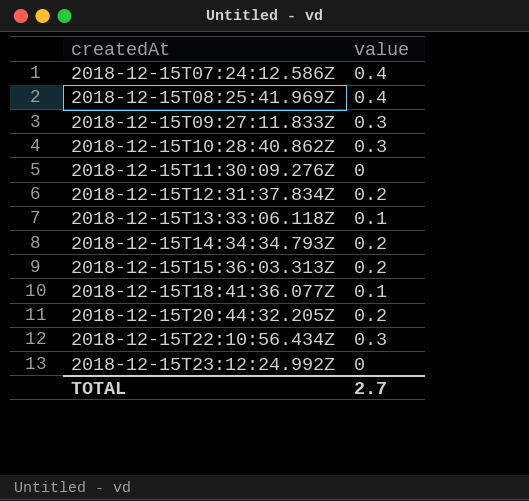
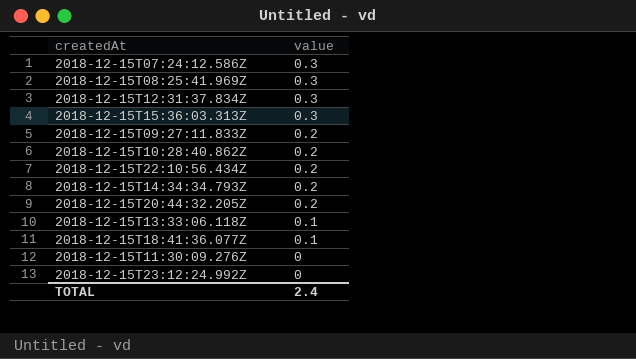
row order: createdAt ascending -> value descending
2018-12-15T07:24:12.586Z | value: 0.4 -> 0.3
2018-12-15T08:25:41.969Z | value: 0.4 -> 0.3
2018-12-15T12:31:37.834Z | value: 0.2 -> 0.3
2018-12-15T15:36:03.313Z | value: 0.2 -> 0.3
2018-12-15T09:27:11.833Z | value: 0.3 -> 0.2
2018-12-15T10:28:40.862Z | value: 0.3 -> 0.2
2018-12-15T22:10:56.434Z | value: 0.3 -> 0.2
TOTAL | value: 2.7 -> 2.4

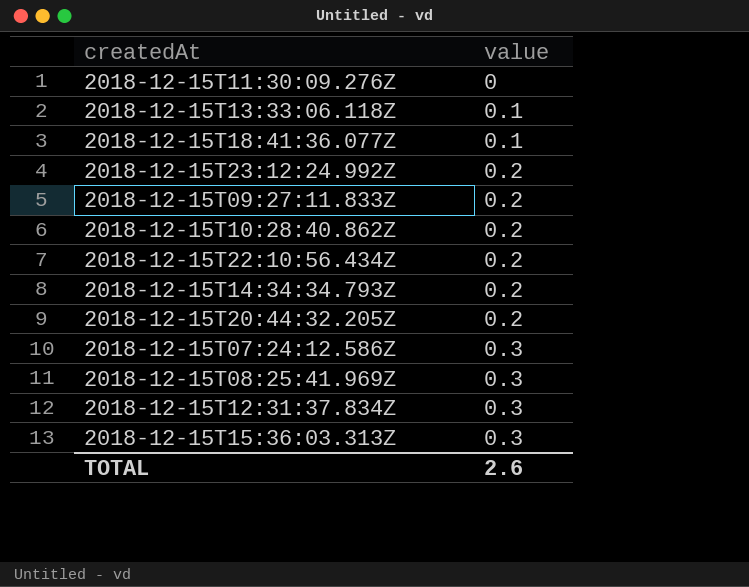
row order: value descending -> value ascending
2018-12-15T23:12:24.992Z | value: 0 -> 0.2
TOTAL | value: 2.4 -> 2.6

